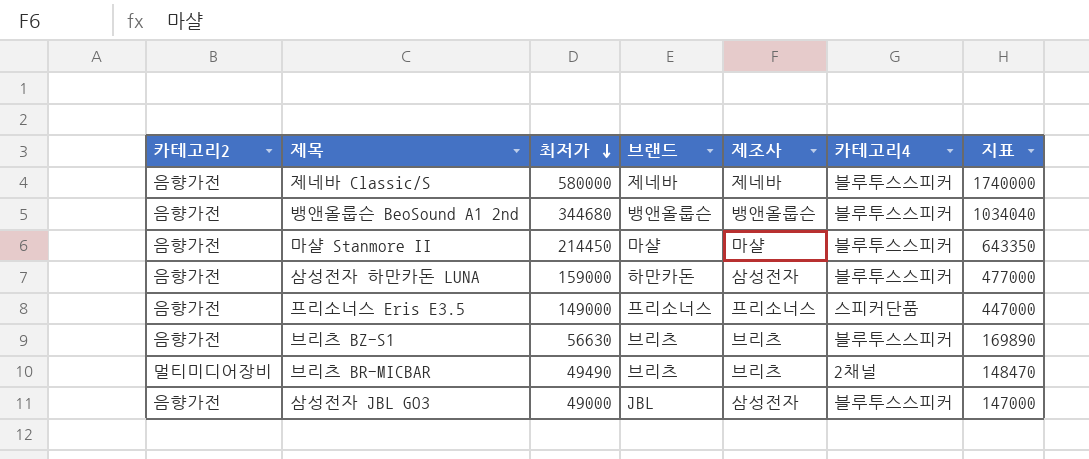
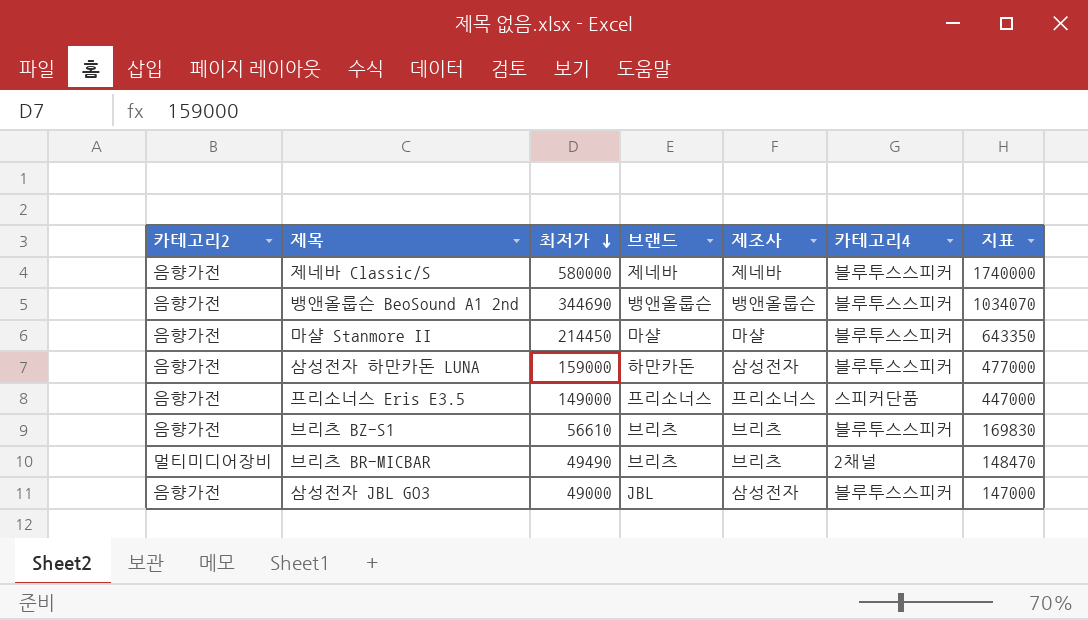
뱅앤올룹슨 BeoSound A1 2nd | 최저가: 344680 -> 344690
뱅앤올룹슨 BeoSound A1 2nd | 지표: 1034040 -> 1034070
브리츠 BZ-S1 | 최저가: 56630 -> 56610
브리츠 BZ-S1 | 지표: 169890 -> 169830

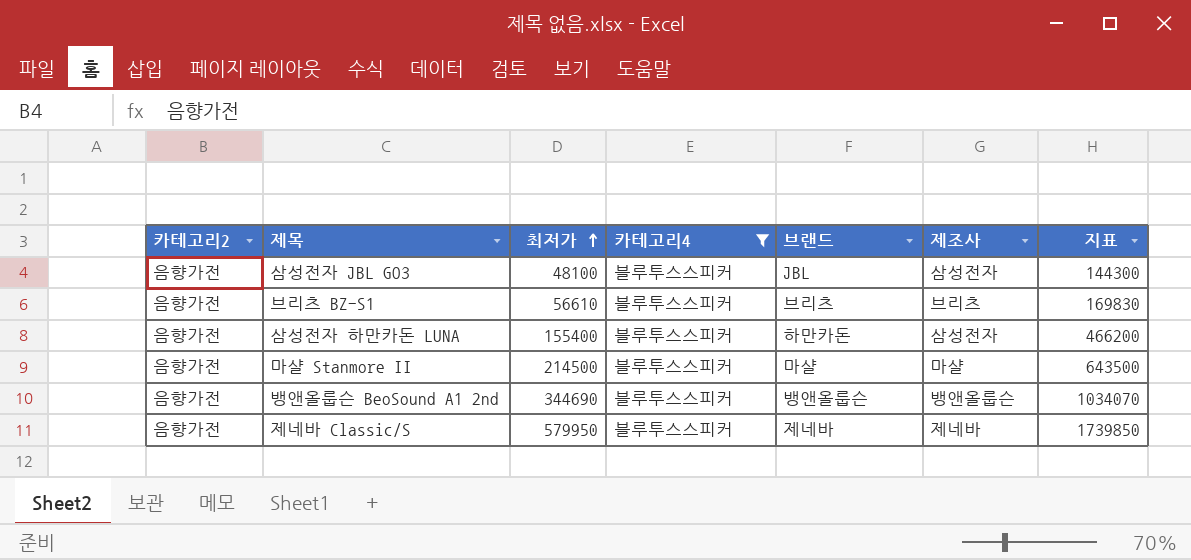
filter: none -> 카테고리4 = 블루투스스피커
row order: 최저가 descending -> 최저가 ascending
column 카테고리4 | position: 6 -> 4
삼성전자 JBL GO3 | 최저가: 49000 -> 48100
삼성전자 JBL GO3 | 지표: 147000 -> 144300
삼성전자 하만카돈 LUNA | 최저가: 159000 -> 155400
삼성전자 하만카돈 LUNA | 지표: 477000 -> 466200
마샬 Stanmore II | 최저가: 214450 -> 214500
마샬 Stanmore II | 지표: 643350 -> 643500
제네바 Classic/S | 최저가: 580000 -> 579950
제네바 Classic/S | 지표: 1740000 -> 1739850

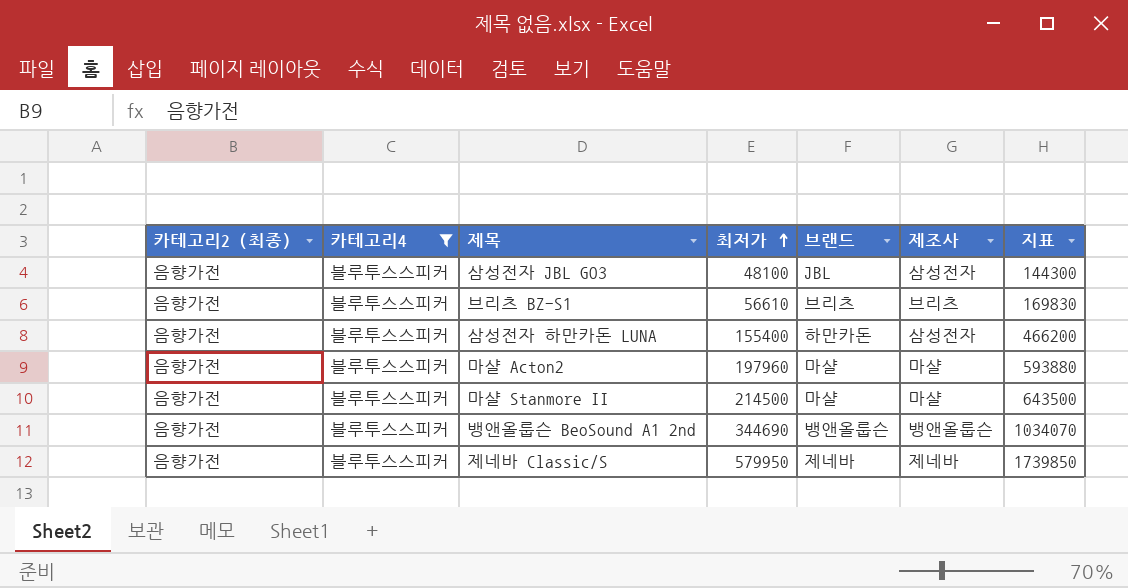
column name: 카테고리2 -> 카테고리2 (최종)
column 카테고리4 | position: 4 -> 2
row 마샬 Acton2: none -> 음향가전 | 블루투스스피커 | 197960 | 마샬 | 마샬 | 593880

